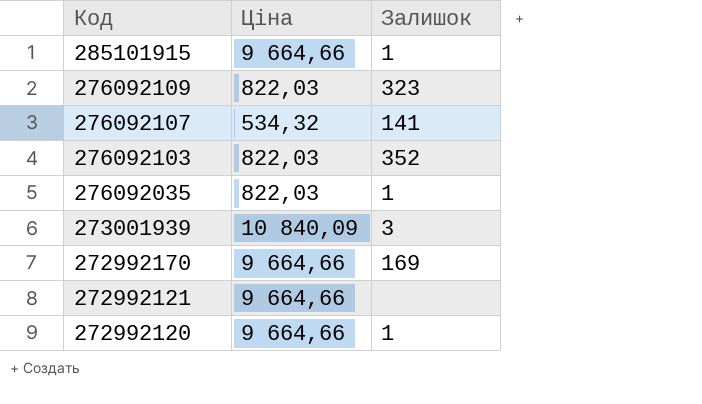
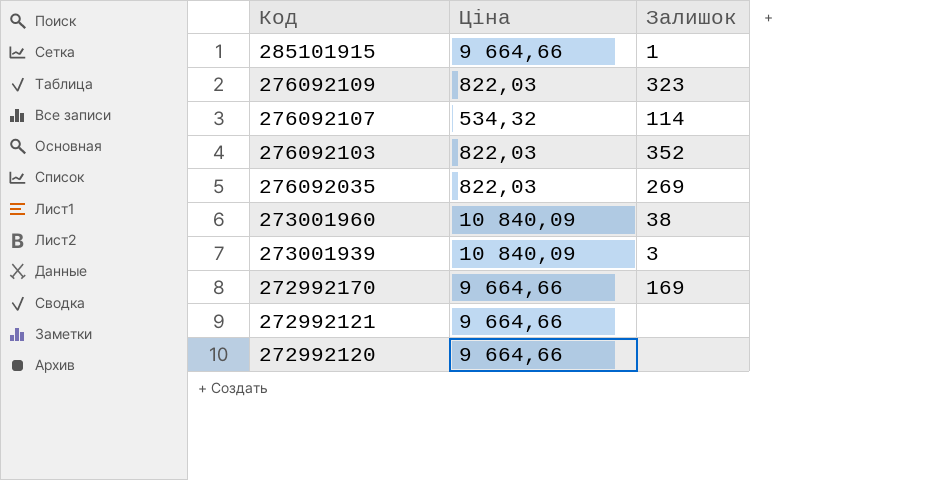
276092107 | Залишок: 141 -> 114
276092035 | Залишок: 1 -> 269
row 273001960: none -> 10 840,09 | 38
272992120 | Залишок: 1 -> none

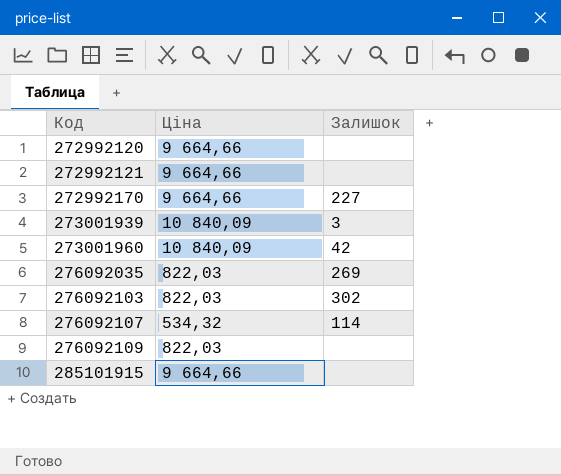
row order: Код descending -> Код ascending
272992170 | Залишок: 169 -> 227
273001960 | Залишок: 38 -> 42
276092103 | Залишок: 352 -> 302
276092109 | Залишок: 323 -> none
285101915 | Залишок: 1 -> none

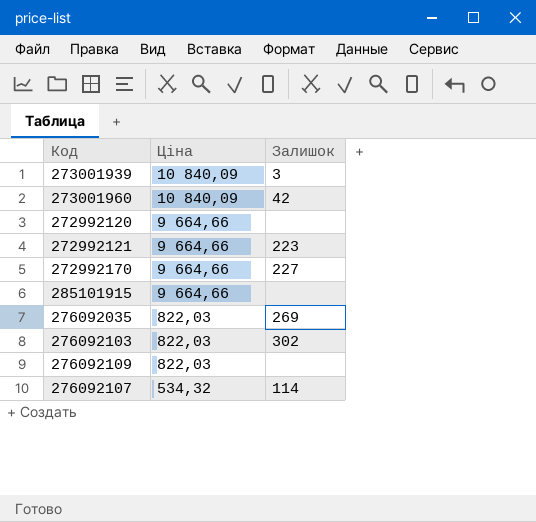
row order: Код ascending -> Ціна descending
272992121 | Залишок: none -> 223

